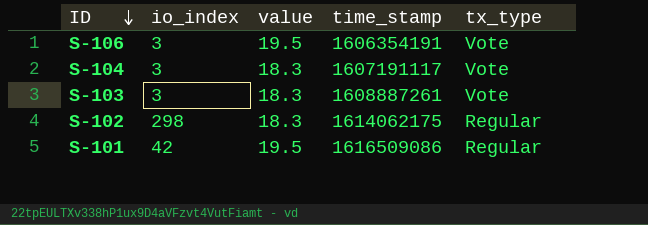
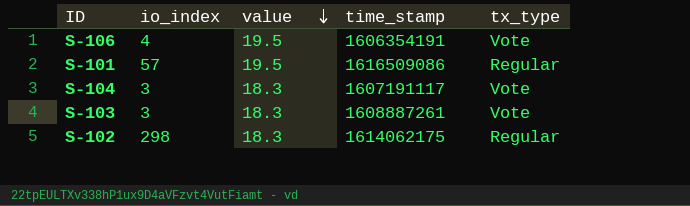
row order: ID descending -> value descending
S-106 | io_index: 3 -> 4
S-101 | io_index: 42 -> 57

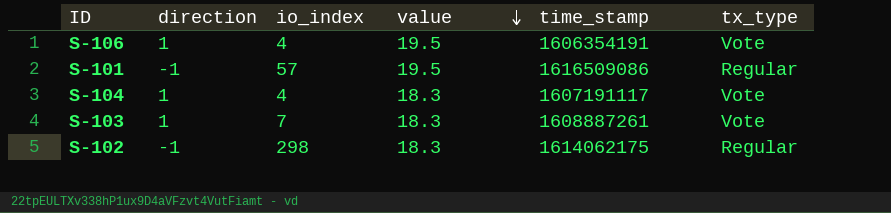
column direction | position: none -> 2
S-104 | io_index: 3 -> 4
S-103 | io_index: 3 -> 7

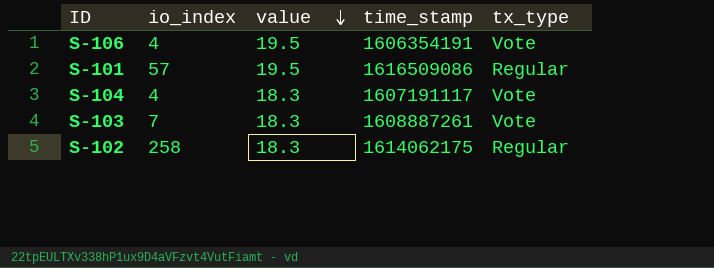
column direction | position: 2 -> none
S-102 | io_index: 298 -> 258

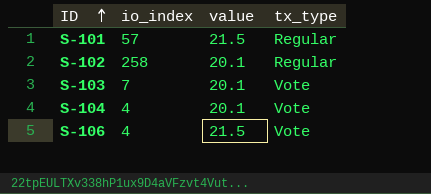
row order: value descending -> ID ascending
column time_stamp | position: 4 -> none
S-101 | value: 19.5 -> 21.5
S-102 | value: 18.3 -> 20.1
S-103 | value: 18.3 -> 20.1
S-104 | value: 18.3 -> 20.1
S-106 | value: 19.5 -> 21.5

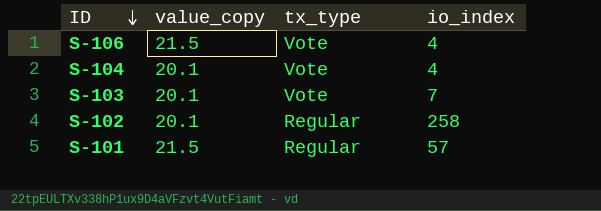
row order: ID ascending -> ID descending
column name: value -> value_copy
column io_index | position: 2 -> 4

